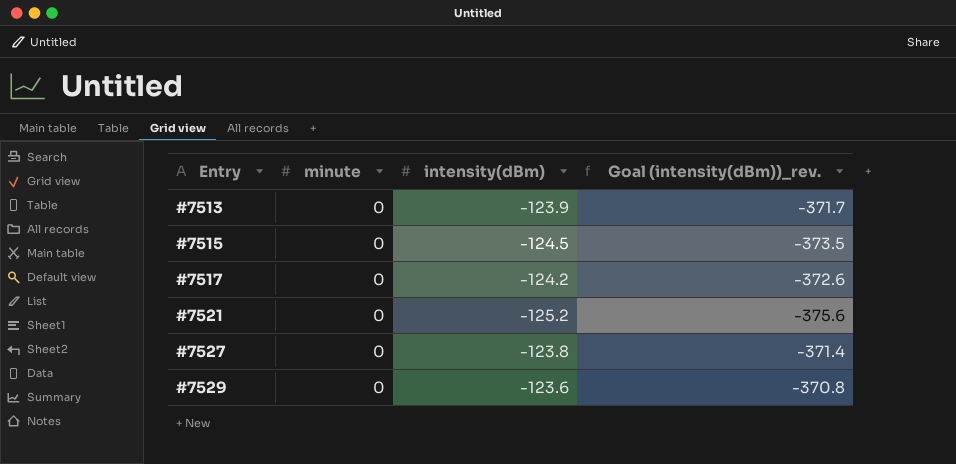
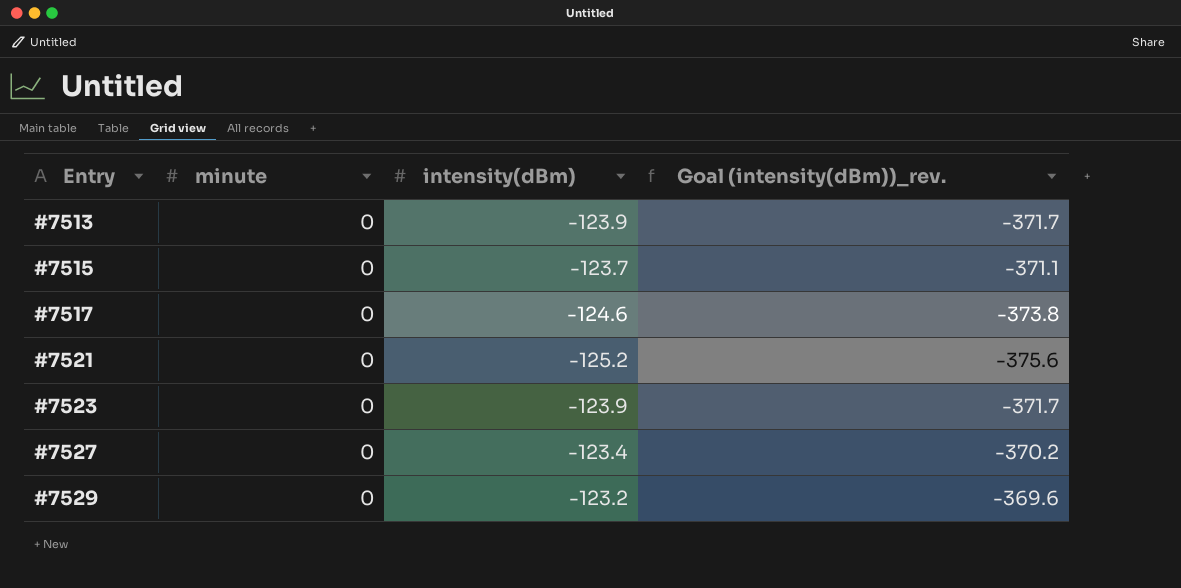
#7515 | intensity(dBm): -124.5 -> -123.7
#7515 | Goal (intensity(dBm))_rev.: -373.5 -> -371.1
#7517 | intensity(dBm): -124.2 -> -124.6
#7517 | Goal (intensity(dBm))_rev.: -372.6 -> -373.8
row #7523: none -> 0 | -123.9 | -371.7
#7527 | intensity(dBm): -123.8 -> -123.4
#7527 | Goal (intensity(dBm))_rev.: -371.4 -> -370.2
#7529 | intensity(dBm): -123.6 -> -123.2
#7529 | Goal (intensity(dBm))_rev.: -370.8 -> -369.6

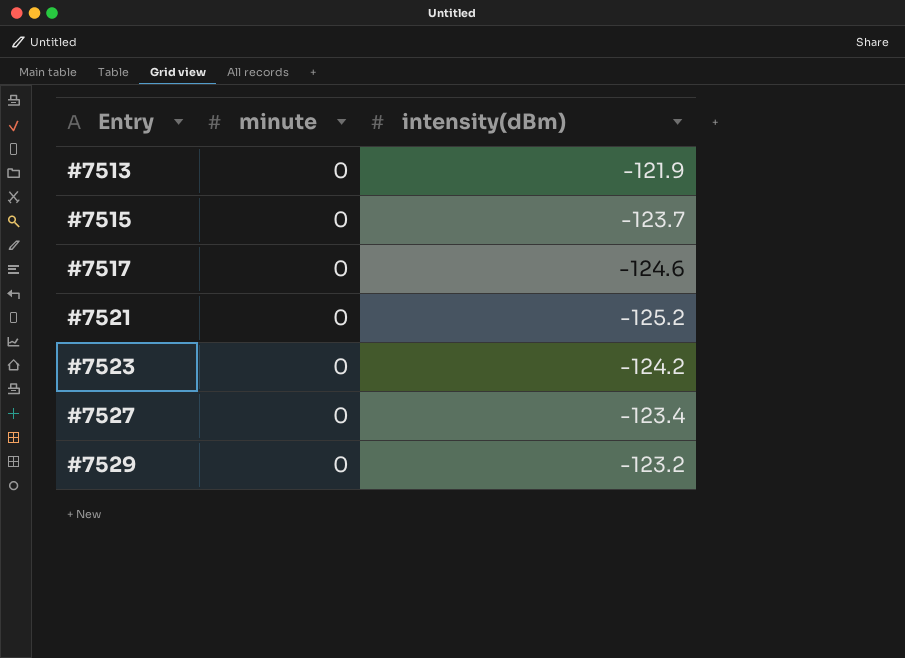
column Goal (intensity(dBm))_rev. | formula: [intensity(dBm)] * 3 -> none
#7513 | intensity(dBm): -123.9 -> -121.9
#7523 | intensity(dBm): -123.9 -> -124.2

